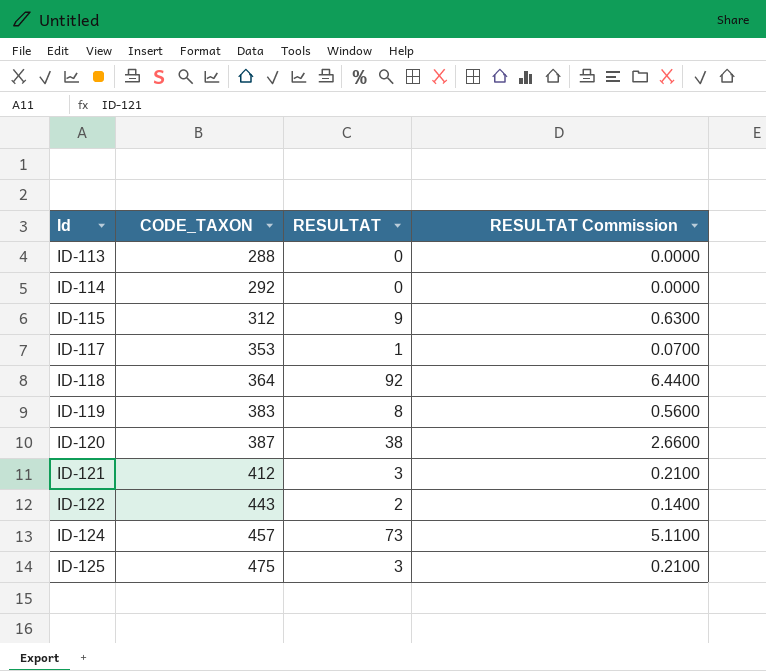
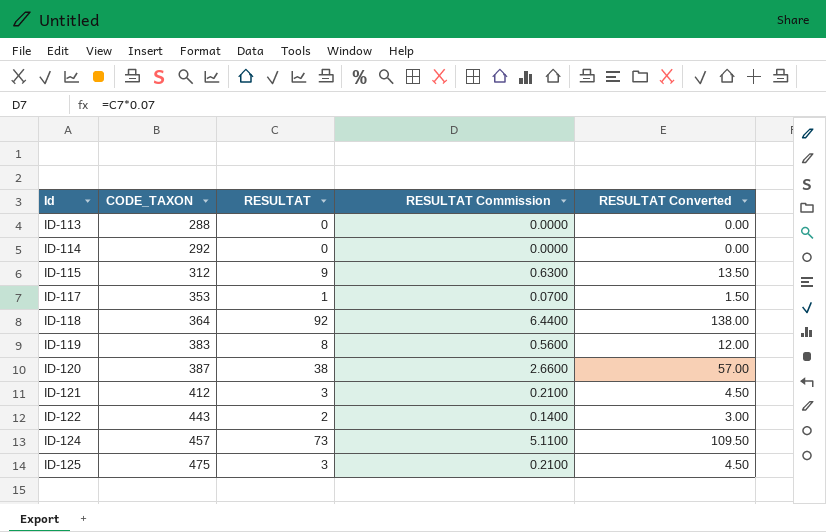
column RESULTAT Converted | formula: none -> [RESULTAT] * 1.5

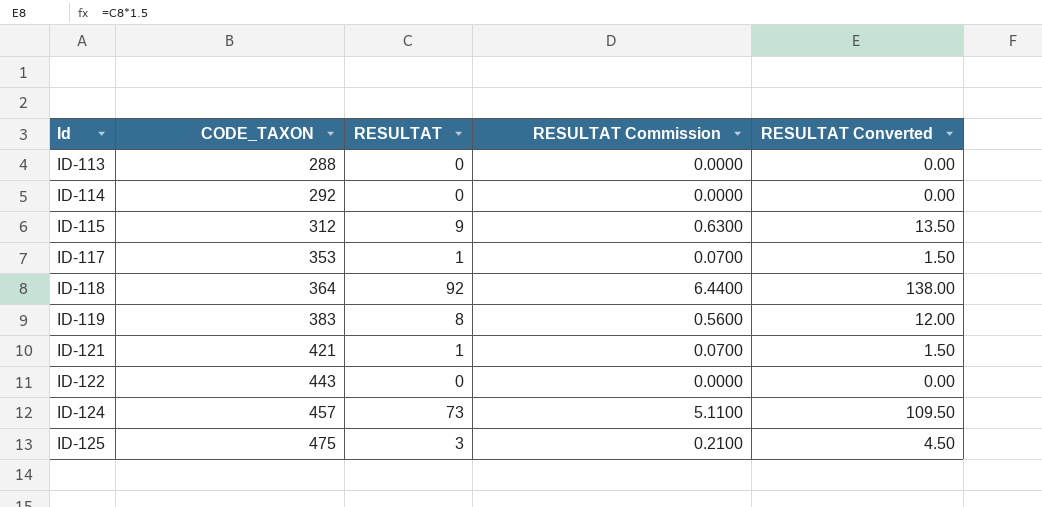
row ID-120: 387 | 38 | 2.6600 | 57.00 -> none
ID-121 | CODE_TAXON: 412 -> 421
ID-121 | RESULTAT: 3 -> 1
ID-121 | RESULTAT Commission: 0.2100 -> 0.0700
ID-121 | RESULTAT Converted: 4.50 -> 1.50
ID-122 | RESULTAT: 2 -> 0
ID-122 | RESULTAT Commission: 0.1400 -> 0.0000
ID-122 | RESULTAT Converted: 3.00 -> 0.00

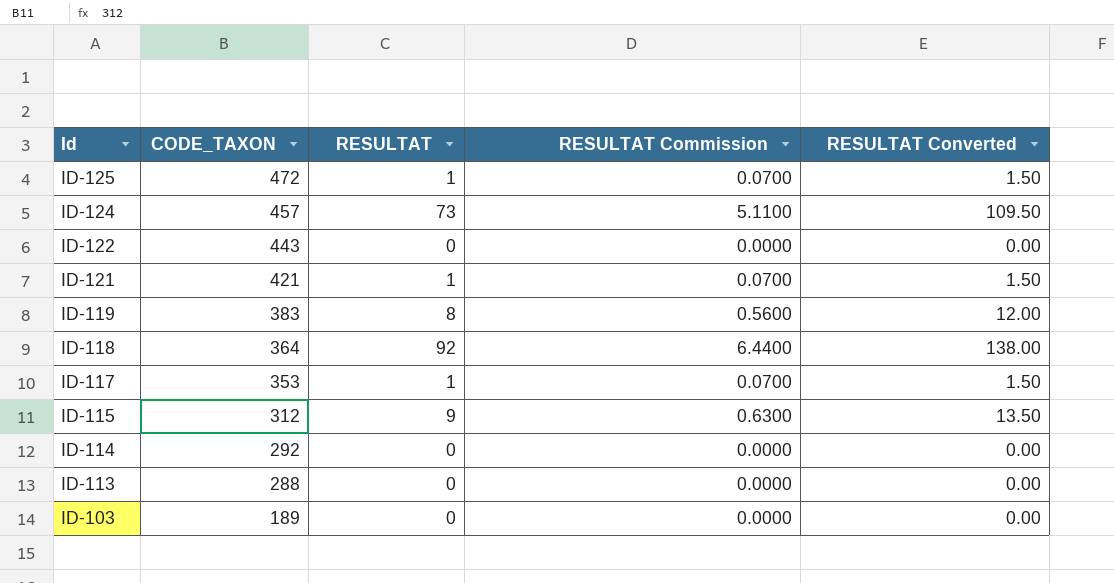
row order: Id ascending -> Id descending
ID-125 | CODE_TAXON: 475 -> 472
ID-125 | RESULTAT: 3 -> 1
ID-125 | RESULTAT Commission: 0.2100 -> 0.0700
ID-125 | RESULTAT Converted: 4.50 -> 1.50
row ID-103: none -> 189 | 0 | 0.0000 | 0.00

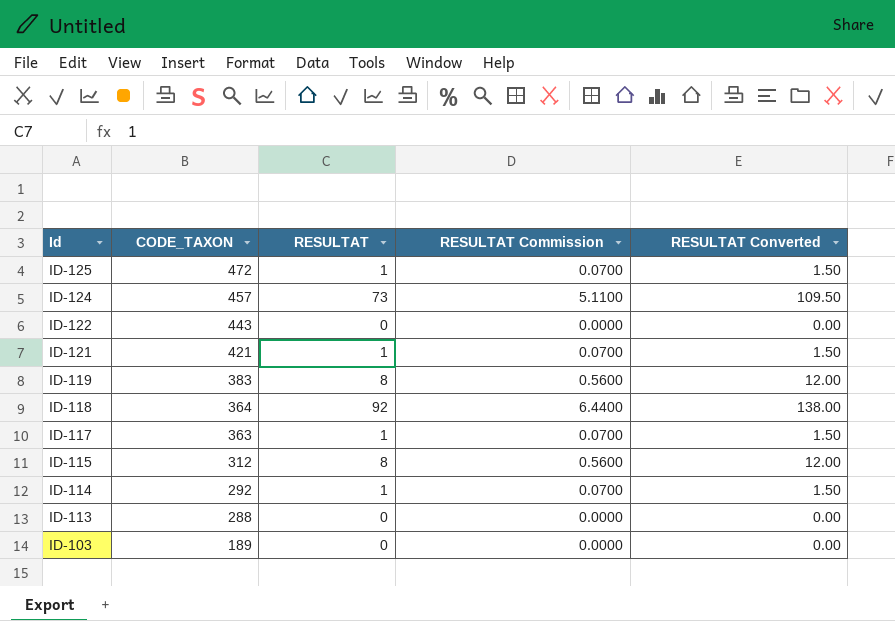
ID-117 | CODE_TAXON: 353 -> 363
ID-115 | RESULTAT: 9 -> 8
ID-115 | RESULTAT Commission: 0.6300 -> 0.5600
ID-115 | RESULTAT Converted: 13.50 -> 12.00
ID-114 | RESULTAT: 0 -> 1
ID-114 | RESULTAT Commission: 0.0000 -> 0.0700
ID-114 | RESULTAT Converted: 0.00 -> 1.50

